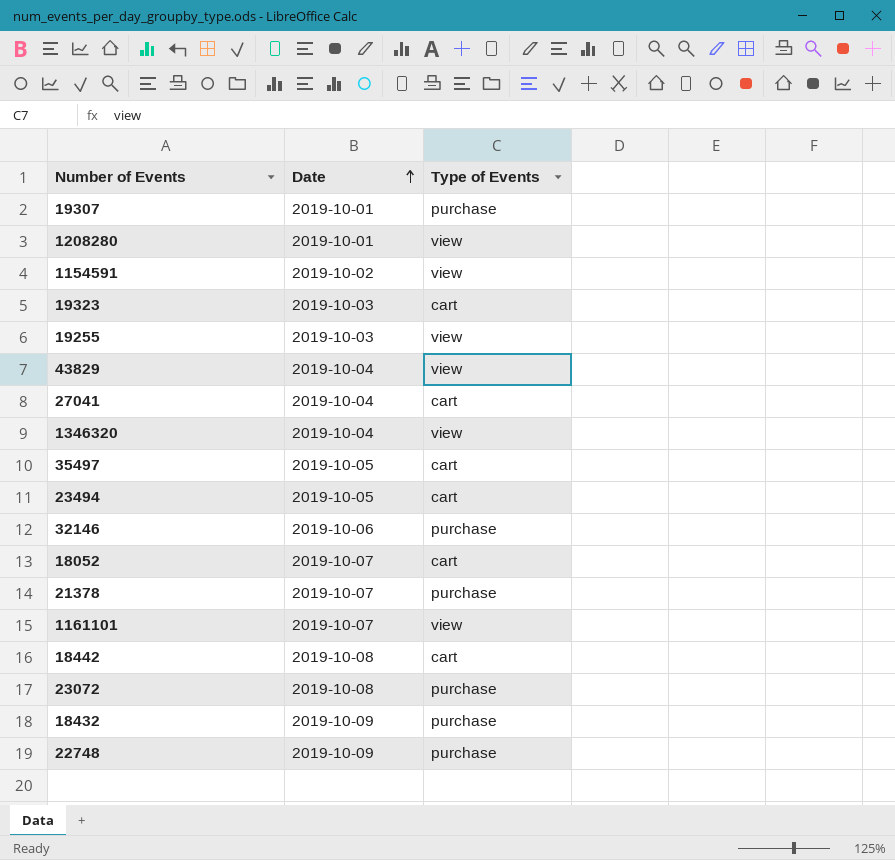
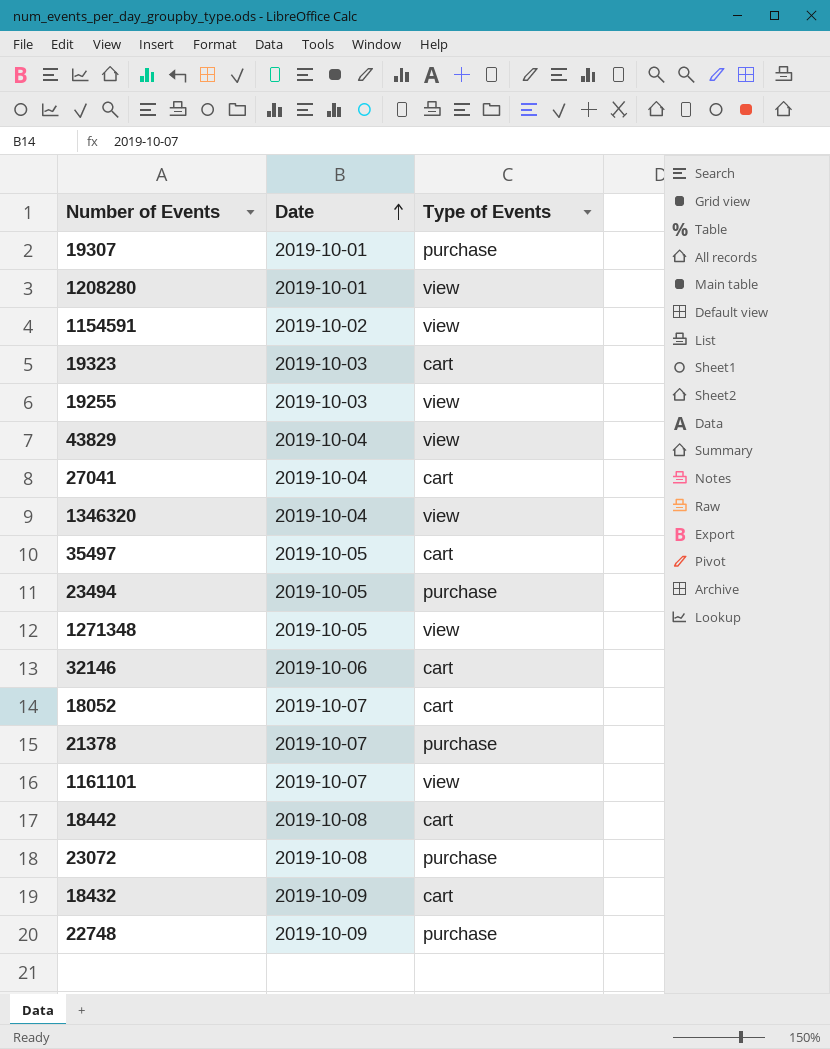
23494 | Type of Events: cart -> purchase
row 1271348: none -> 2019-10-05 | view
32146 | Type of Events: purchase -> cart
18432 | Type of Events: purchase -> cart

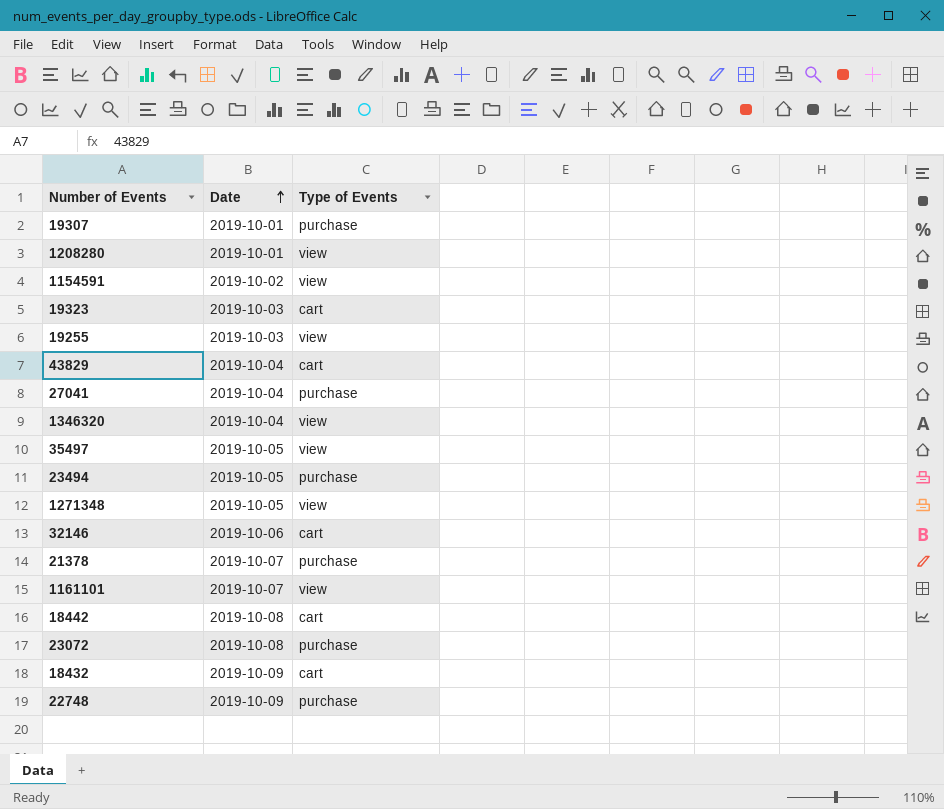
row 18052: 2019-10-07 | cart -> none
43829 | Type of Events: view -> cart
27041 | Type of Events: cart -> purchase
35497 | Type of Events: cart -> view

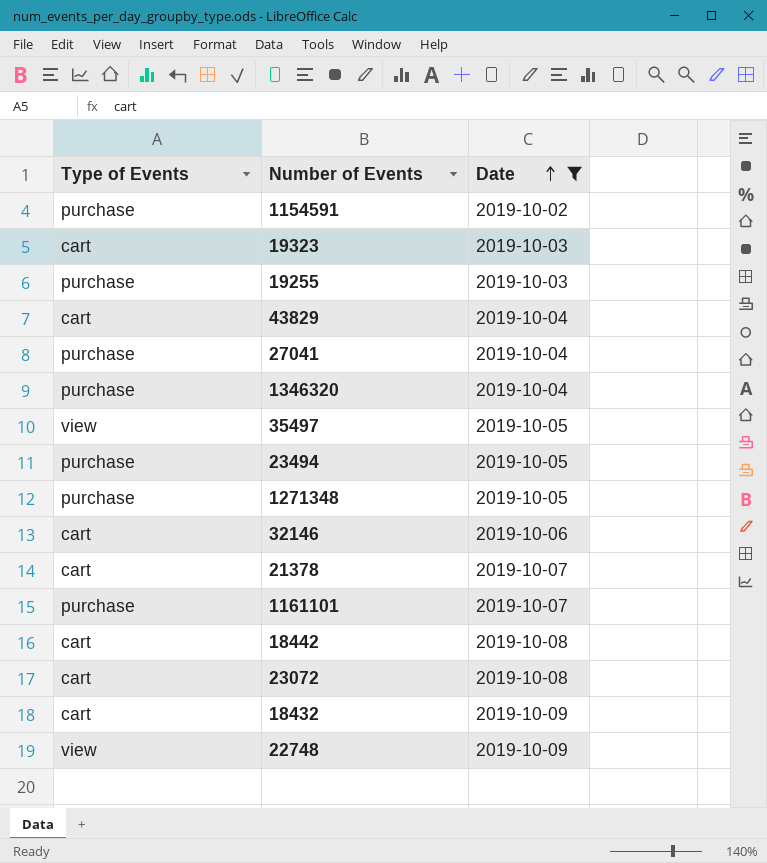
filter: none -> Date != 2019-10-01
column Type of Events | position: 3 -> 1
1154591 | Type of Events: view -> purchase
19255 | Type of Events: view -> purchase
1346320 | Type of Events: view -> purchase
1271348 | Type of Events: view -> purchase
21378 | Type of Events: purchase -> cart
1161101 | Type of Events: view -> purchase
23072 | Type of Events: purchase -> cart
22748 | Type of Events: purchase -> view

